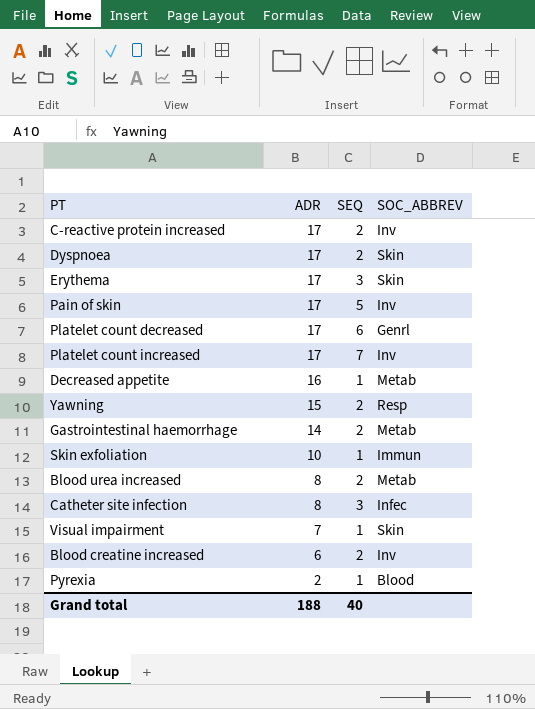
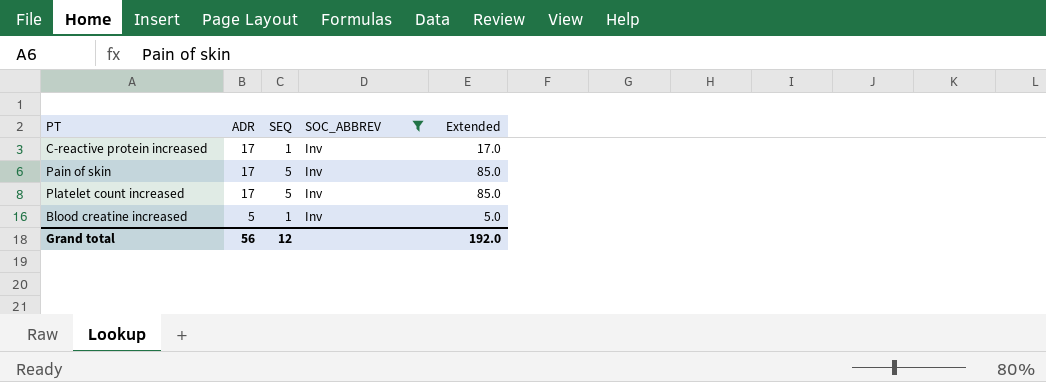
filter: none -> SOC_ABBREV = Inv
column Extended | formula: none -> [ADR] * [SEQ]
C-reactive protein increased | SEQ: 2 -> 1
Platelet count increased | SEQ: 7 -> 5
Blood creatine increased | ADR: 6 -> 5
Blood creatine increased | SEQ: 2 -> 1
Grand total | ADR: 188 -> 56
Grand total | SEQ: 40 -> 12

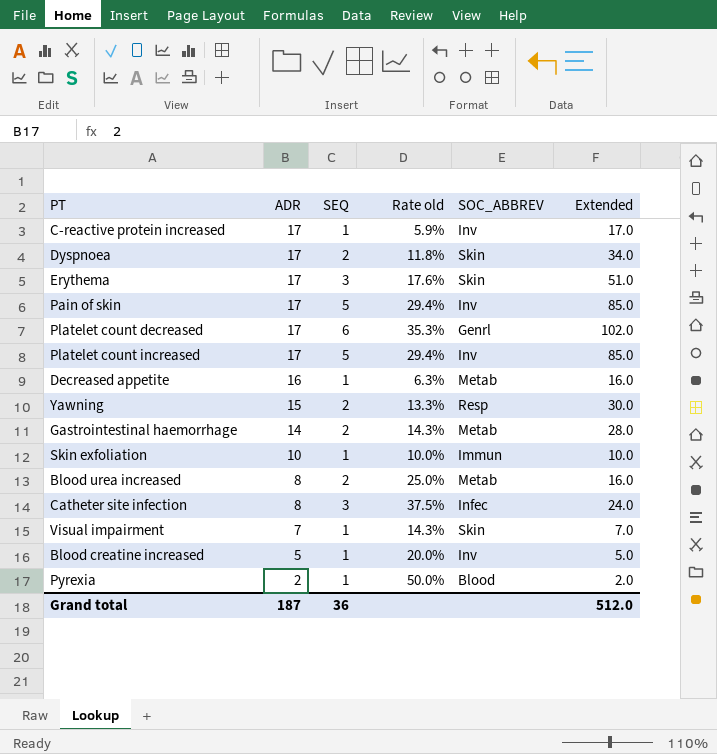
filter: SOC_ABBREV = Inv -> none
column Rate old | formula: none -> [SEQ] / [ADR]
Grand total | ADR: 56 -> 187
Grand total | SEQ: 12 -> 36
Grand total | Extended: 192.0 -> 512.0

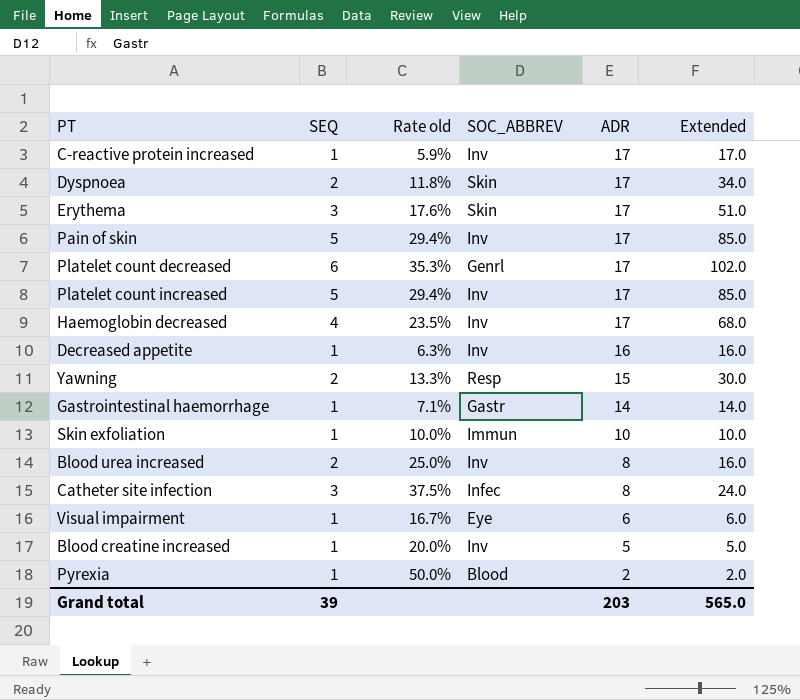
column ADR | position: 2 -> 5
row Haemoglobin decreased: none -> 4 | 23.5% | Inv | 17 | 68.0
Decreased appetite | SOC_ABBREV: Metab -> Inv
Gastrointestinal haemorrhage | SEQ: 2 -> 1
Gastrointestinal haemorrhage | Rate old: 14.3% -> 7.1%
Gastrointestinal haemorrhage | SOC_ABBREV: Metab -> Gastr
Gastrointestinal haemorrhage | Extended: 28.0 -> 14.0
Blood urea increased | SOC_ABBREV: Metab -> Inv
Visual impairment | Rate old: 14.3% -> 16.7%
Visual impairment | SOC_ABBREV: Skin -> Eye
Visual impairment | ADR: 7 -> 6
Visual impairment | Extended: 7.0 -> 6.0
Grand total | SEQ: 36 -> 39
Grand total | ADR: 187 -> 203
Grand total | Extended: 512.0 -> 565.0

